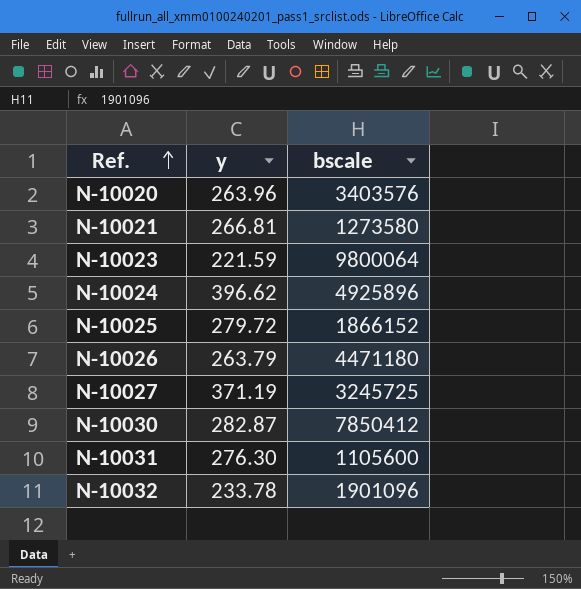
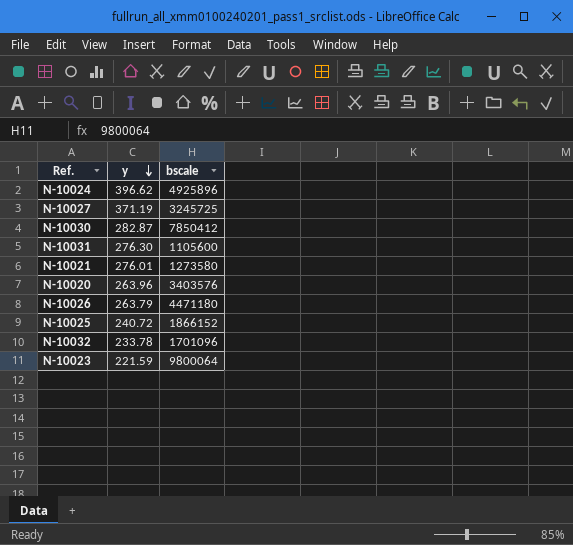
row order: Ref. ascending -> y descending
N-10021 | y: 266.81 -> 276.01
N-10025 | y: 279.72 -> 240.72
N-10032 | bscale: 1901096 -> 1701096

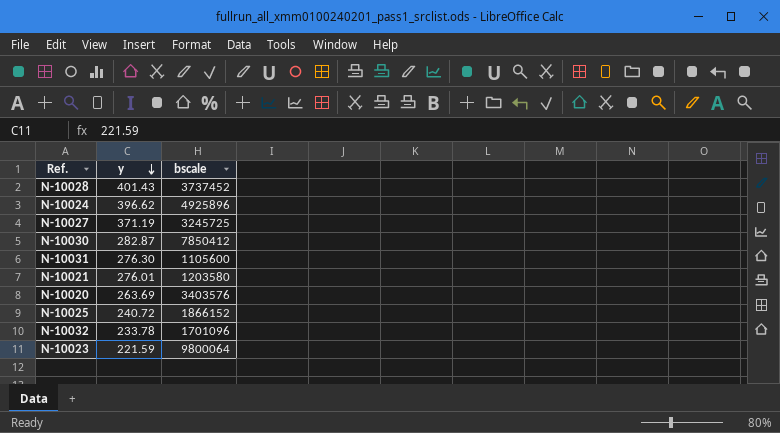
row N-10026: 263.79 | 4471180 -> none
row N-10028: none -> 401.43 | 3737452
N-10021 | bscale: 1273580 -> 1203580
N-10020 | y: 263.96 -> 263.69

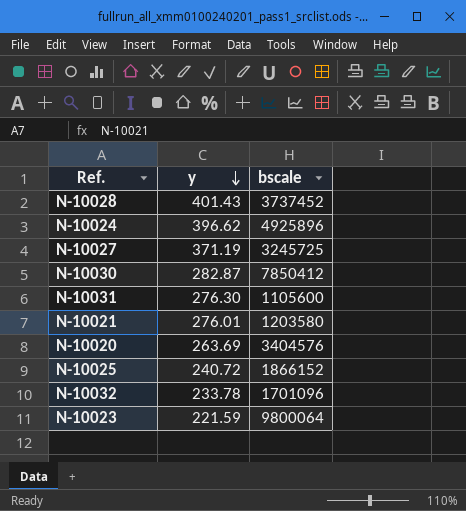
N-10020 | bscale: 3403576 -> 3404576

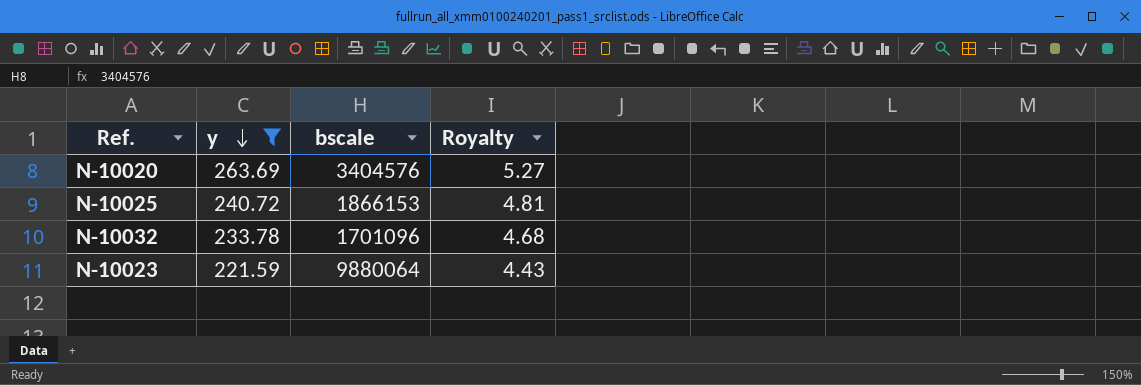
filter: none -> y <= 263.69
column Royalty | formula: none -> [y] * 0.02
N-10025 | bscale: 1866152 -> 1866153
N-10023 | bscale: 9800064 -> 9880064

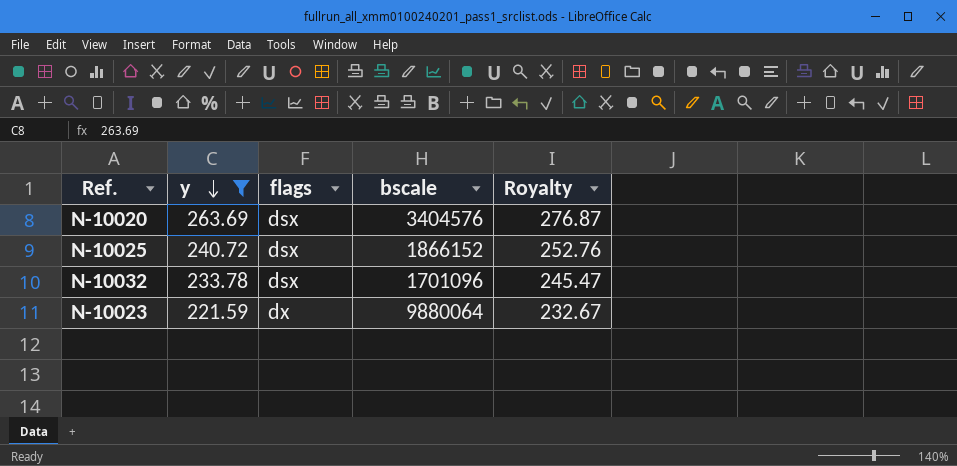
column flags | position: none -> 3
column Royalty | formula: [y] * 0.02 -> [y] * 1.05
N-10025 | bscale: 1866153 -> 1866152

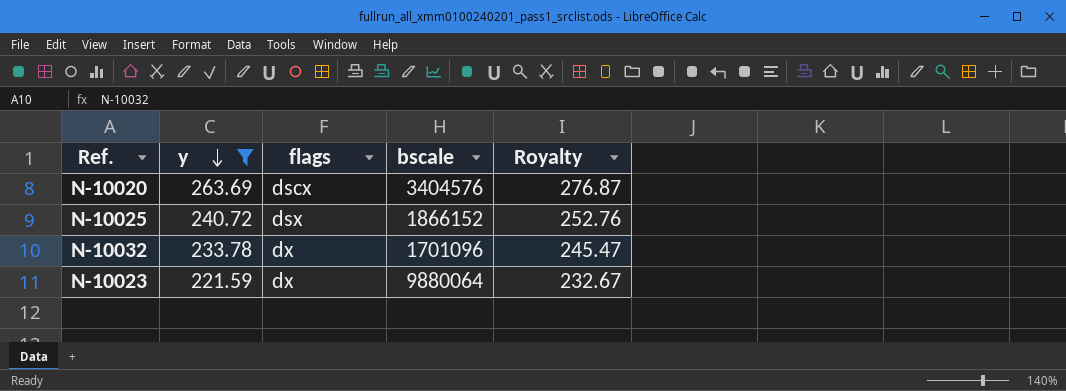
N-10020 | flags: dsx -> dscx
N-10032 | flags: dsx -> dx

